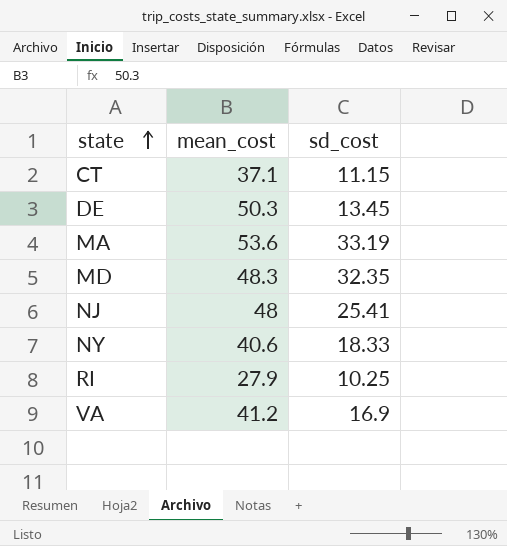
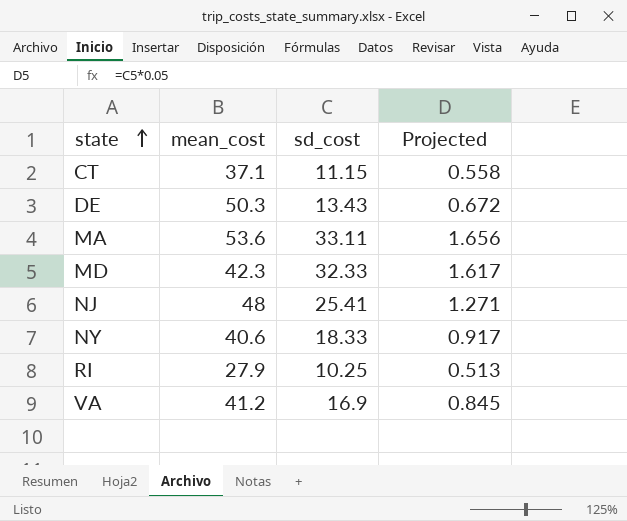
column Projected | formula: none -> [sd_cost] * 0.05
DE | sd_cost: 13.45 -> 13.43
MA | sd_cost: 33.19 -> 33.11
MD | mean_cost: 48.3 -> 42.3
MD | sd_cost: 32.35 -> 32.33

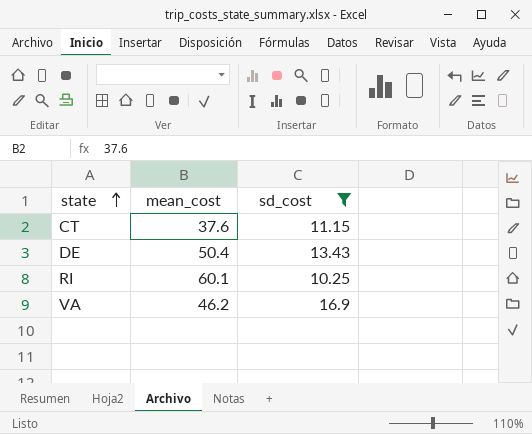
filter: none -> sd_cost <= 16.9
column Projected | formula: [sd_cost] * 0.05 -> none
CT | mean_cost: 37.1 -> 37.6
DE | mean_cost: 50.3 -> 50.4
RI | mean_cost: 27.9 -> 60.1
VA | mean_cost: 41.2 -> 46.2

